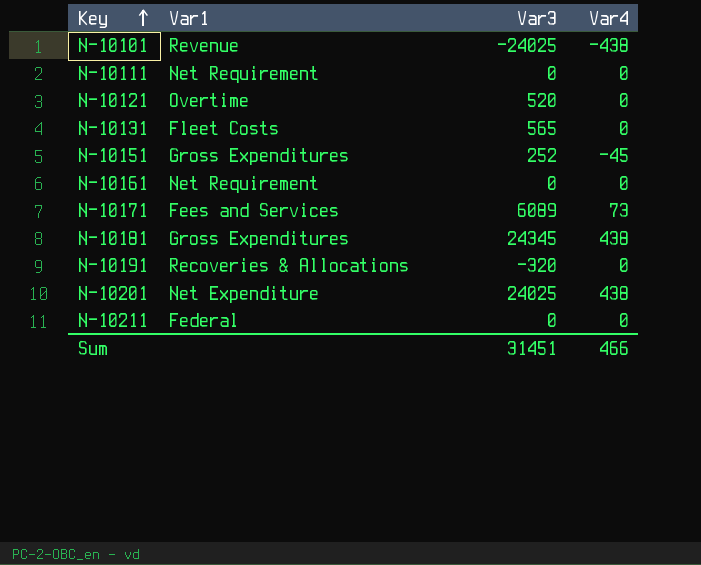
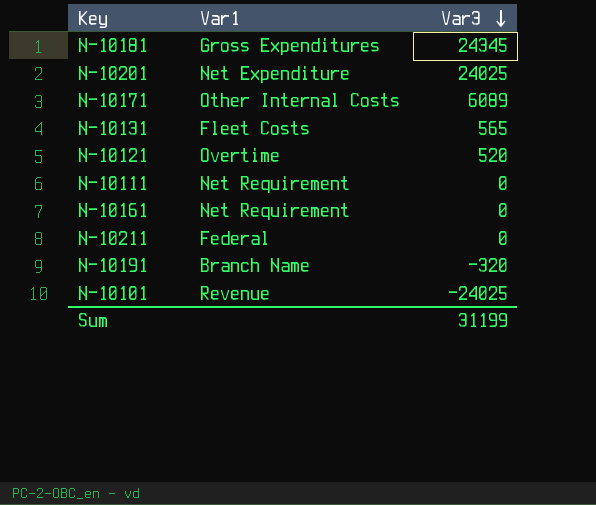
row order: Key ascending -> Var3 descending
column Var4 | position: 4 -> none
row N-10151: Gross Expenditures | 252 | -45 -> none
N-10171 | Var1: Fees and Services -> Other Internal Costs
N-10191 | Var1: Recoveries & Allocations -> Branch Name
Sum | Var3: 31451 -> 31199

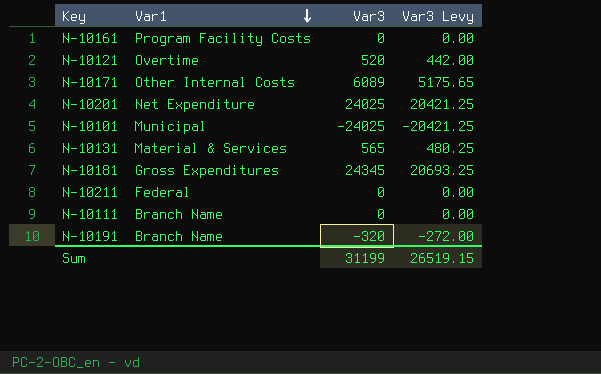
row order: Var3 descending -> Var1 descending
column Var3 Levy | formula: none -> [Var3] * 0.85
N-10161 | Var1: Net Requirement -> Program Facility Costs
N-10101 | Var1: Revenue -> Municipal
N-10131 | Var1: Fleet Costs -> Material & Services
N-10111 | Var1: Net Requirement -> Branch Name

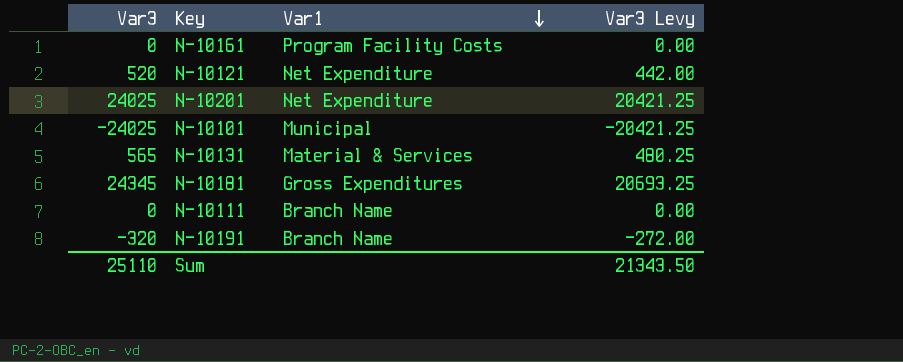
column Var3 | position: 3 -> 1
row N-10171: Other Internal Costs | 6089 | 5175.65 -> none
row N-10211: Federal | 0 | 0.00 -> none
N-10121 | Var1: Overtime -> Net Expenditure
Sum | Var3: 31199 -> 25110
Sum | Var3 Levy: 26519.15 -> 21343.50

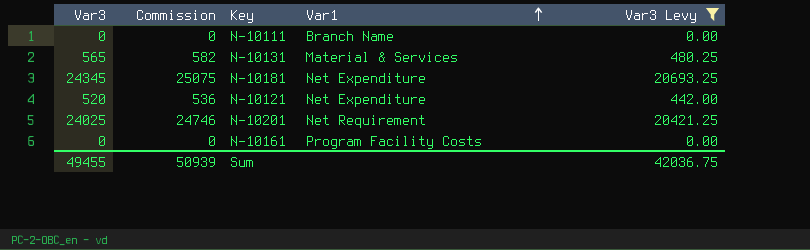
filter: none -> Var3 Levy >= 0.00
row order: Var1 descending -> Var1 ascending
column Commission | formula: none -> [Var3] * 1.03
N-10181 | Var1: Gross Expenditures -> Net Expenditure
N-10201 | Var1: Net Expenditure -> Net Requirement
Sum | Var3: 25110 -> 49455
Sum | Var3 Levy: 21343.50 -> 42036.75

